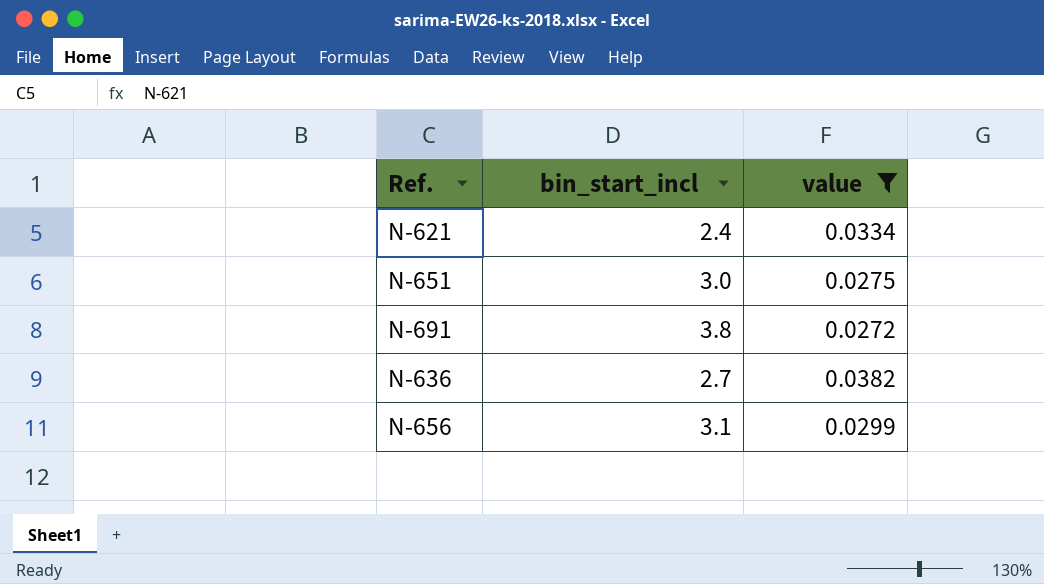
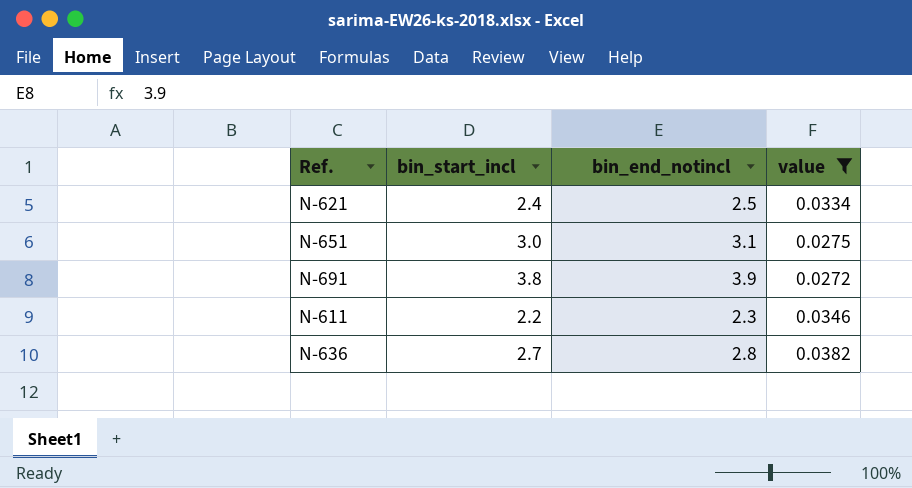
column bin_end_notincl | position: none -> 3
row N-656: 3.1 | 0.0299 -> none
row N-611: none -> 2.2 | 2.3 | 0.0346

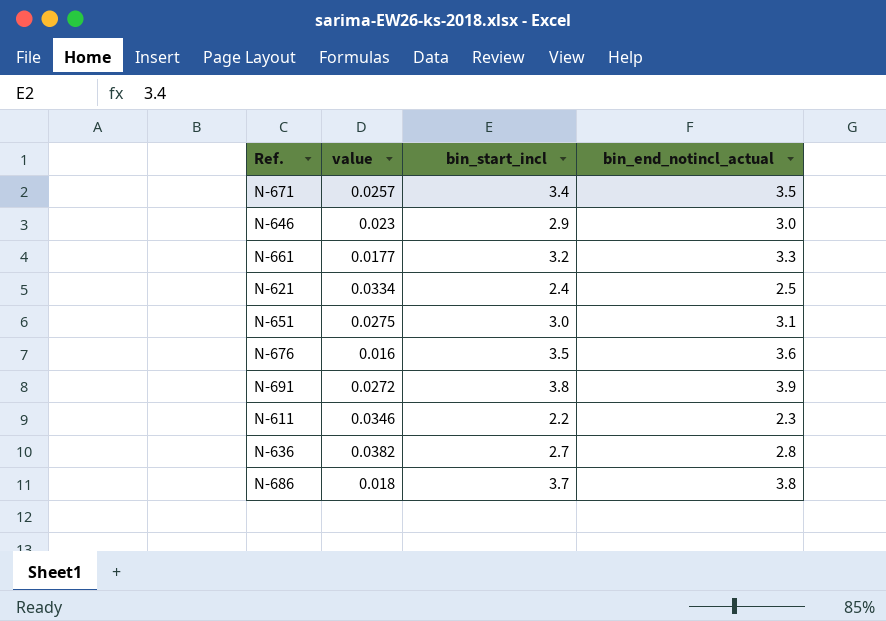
filter: value >= 0.0272 -> none
column value | position: 4 -> 2
column name: bin_end_notincl -> bin_end_notincl_actual

